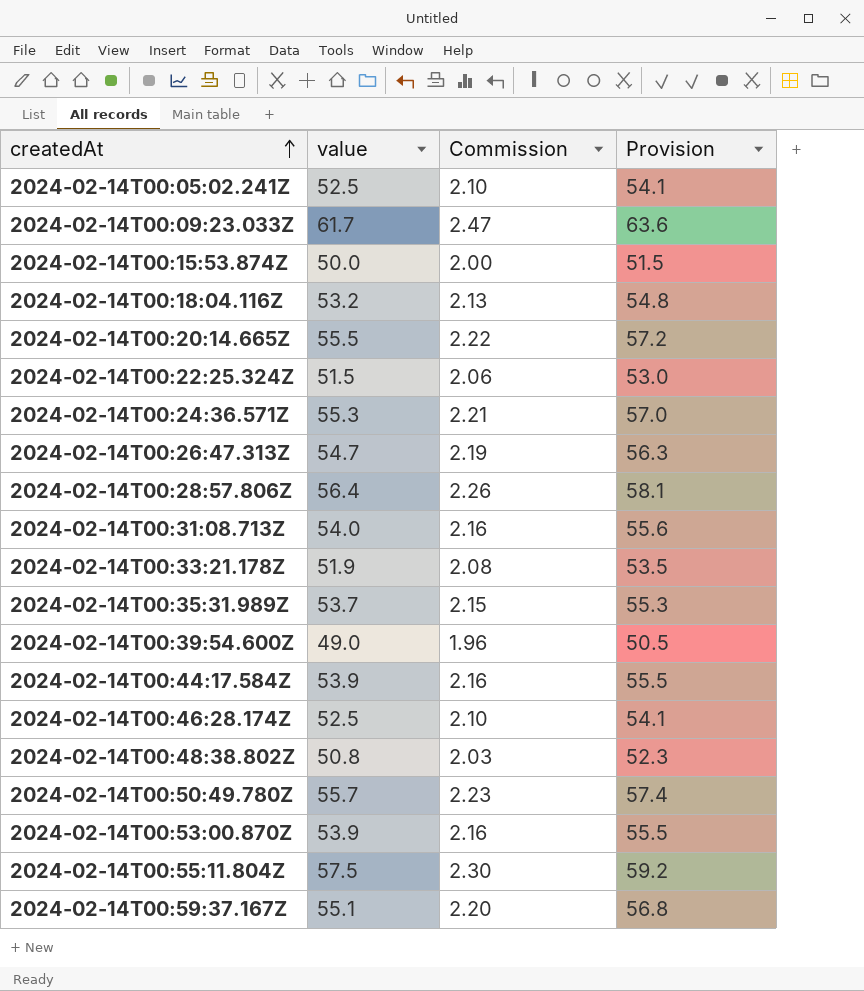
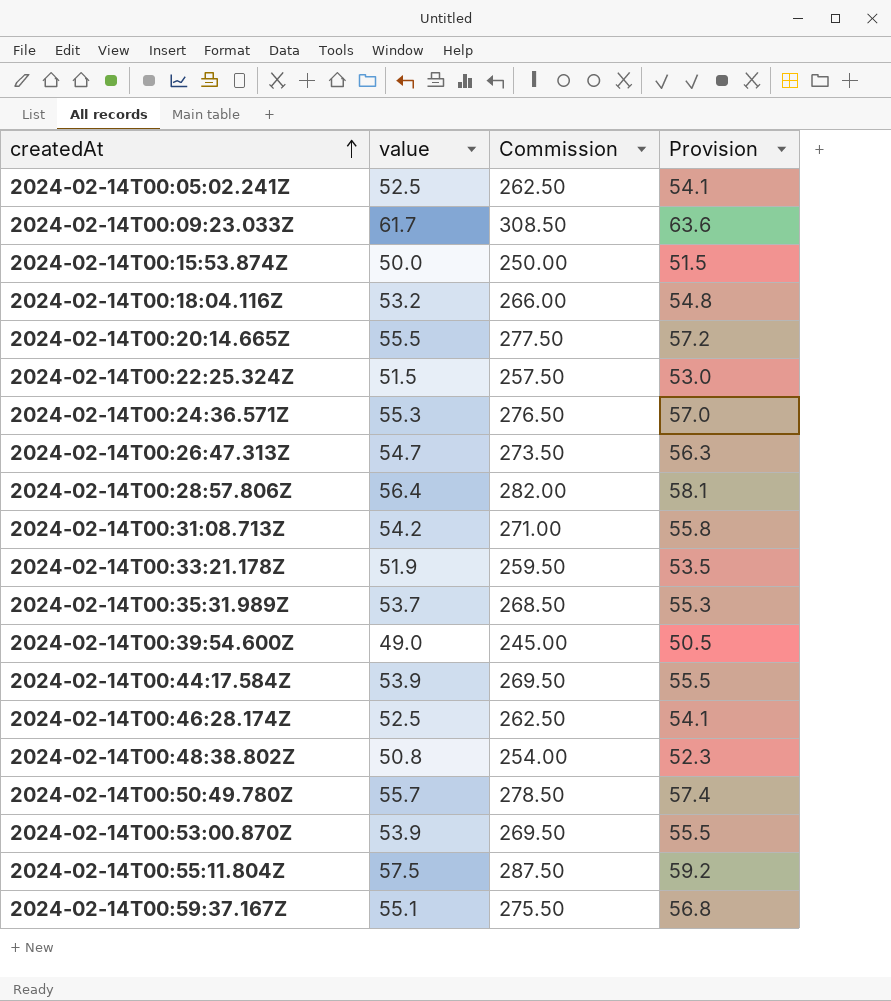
column Commission | formula: [value] * 0.04 -> [value] * 5
2024-02-14T00:31:08.713Z | value: 54.0 -> 54.2
2024-02-14T00:31:08.713Z | Provision: 55.6 -> 55.8

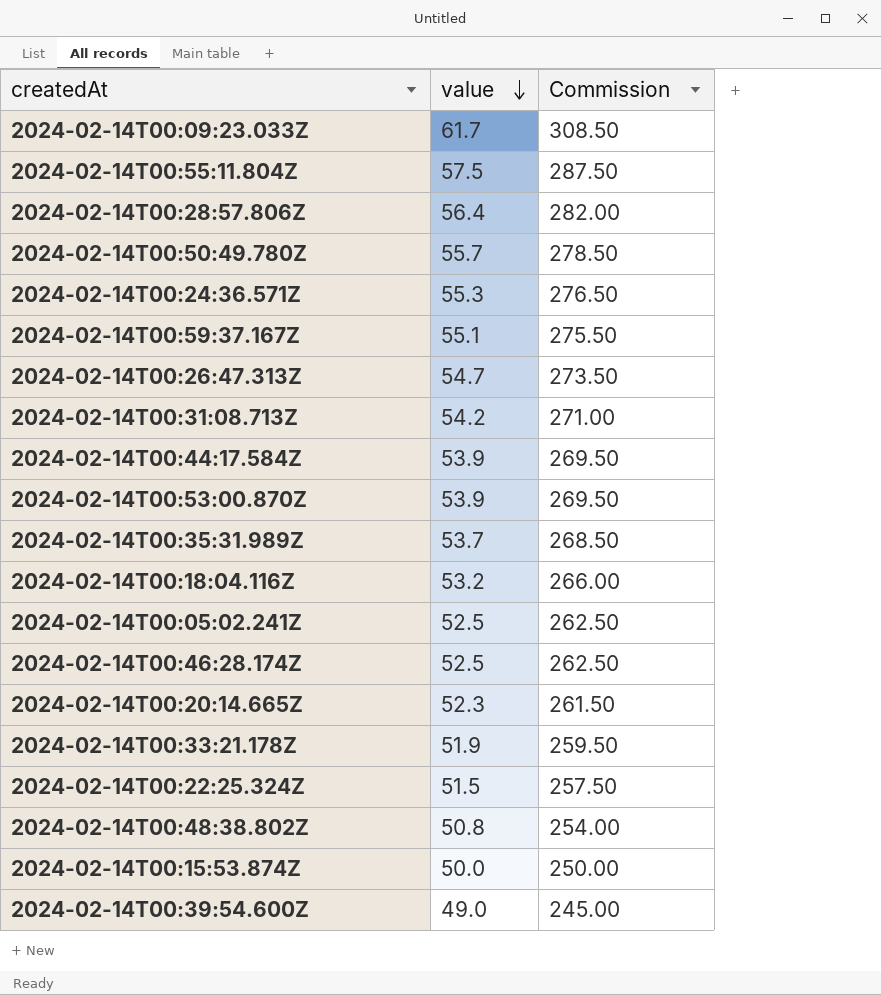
row order: createdAt ascending -> value descending
column Provision | formula: [value] * 1.03 -> none
2024-02-14T00:20:14.665Z | value: 55.5 -> 52.3
2024-02-14T00:20:14.665Z | Commission: 277.50 -> 261.50

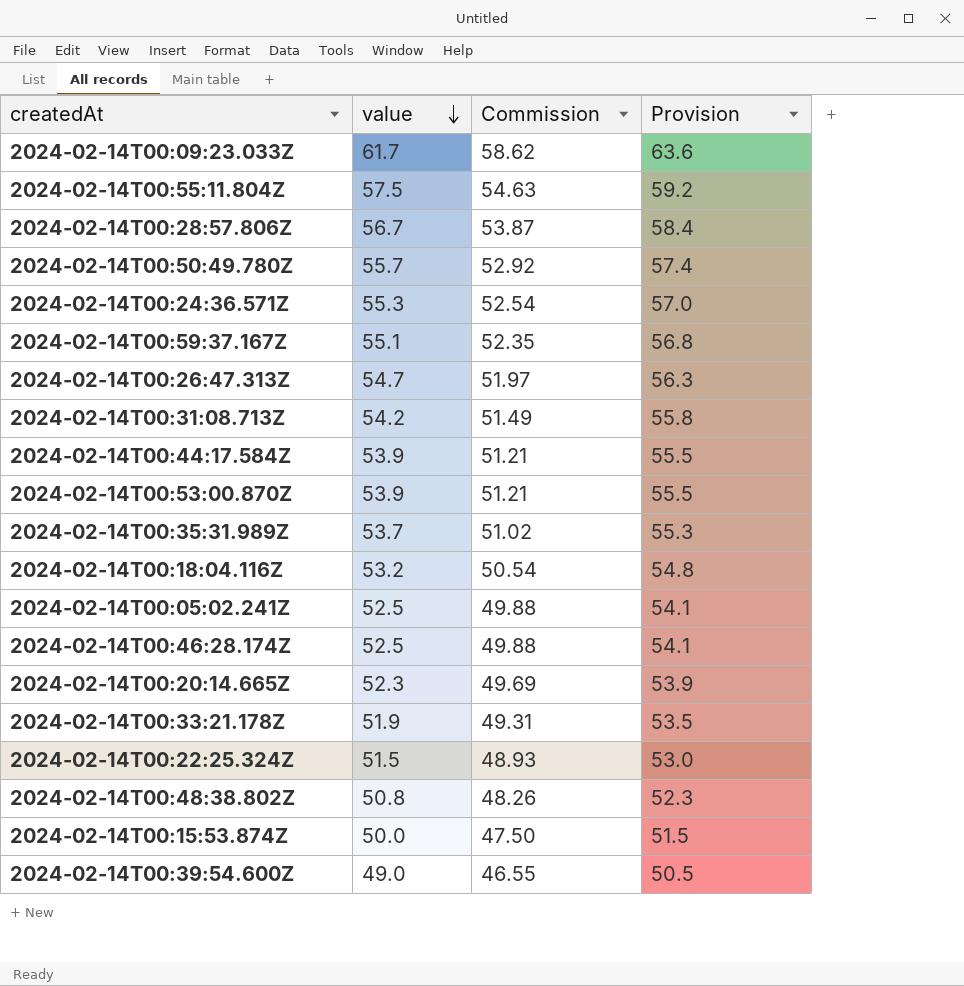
column Commission | formula: [value] * 5 -> [value] * 0.95
column Provision | formula: none -> [value] * 1.03
2024-02-14T00:28:57.806Z | value: 56.4 -> 56.7

